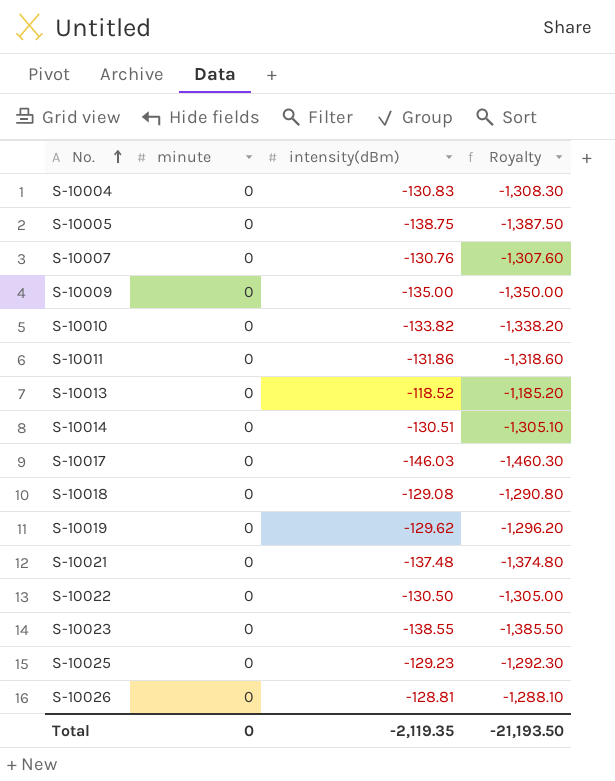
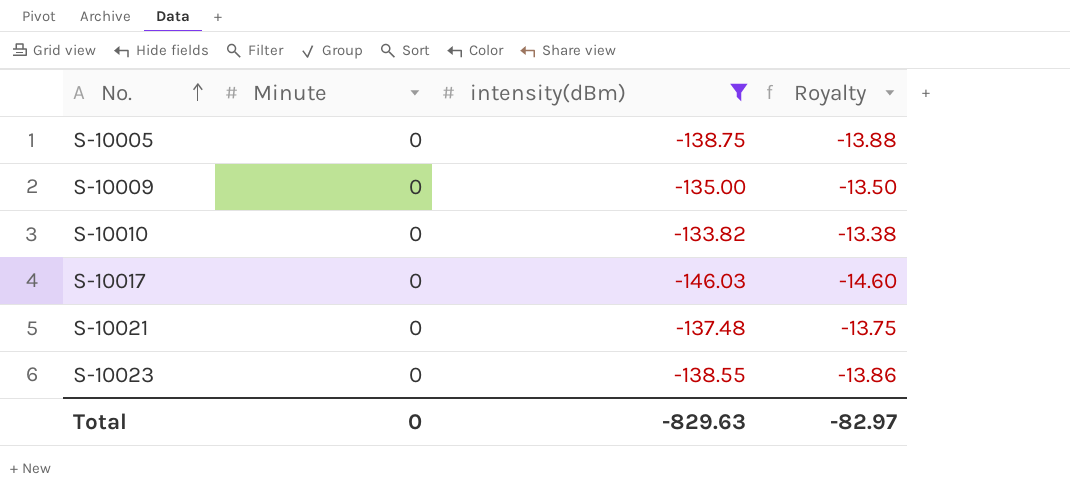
filter: none -> intensity(dBm) <= -133.82
column name: minute -> Minute
column Royalty | formula: [intensity(dBm)] * 10 -> [intensity(dBm)] * 0.1
Total | intensity(dBm): -2,119.35 -> -829.63
Total | Royalty: -21,193.50 -> -82.97

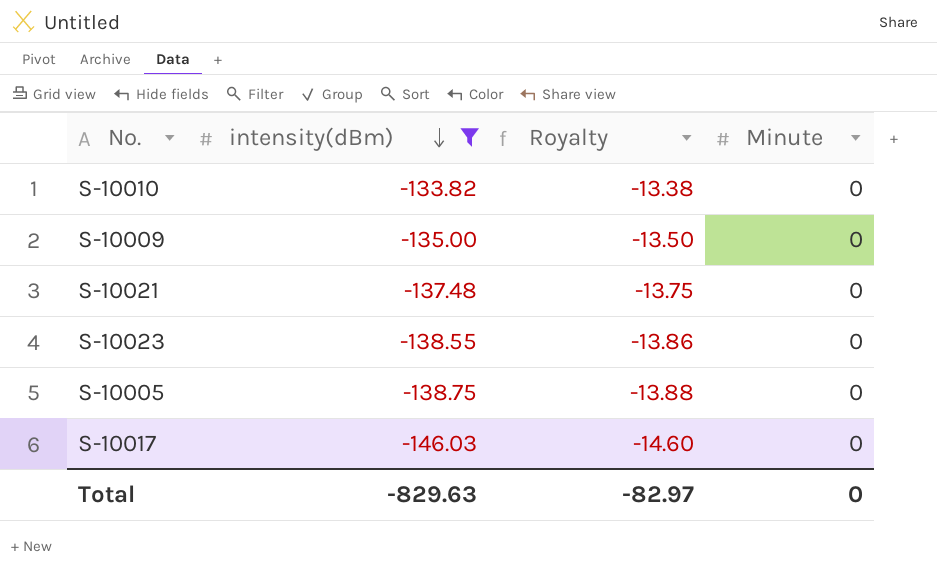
row order: No. ascending -> intensity(dBm) descending
column Minute | position: 2 -> 4

